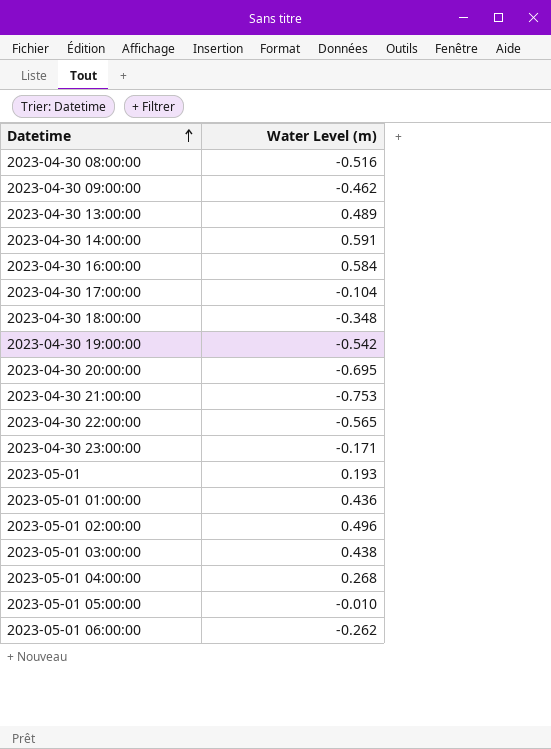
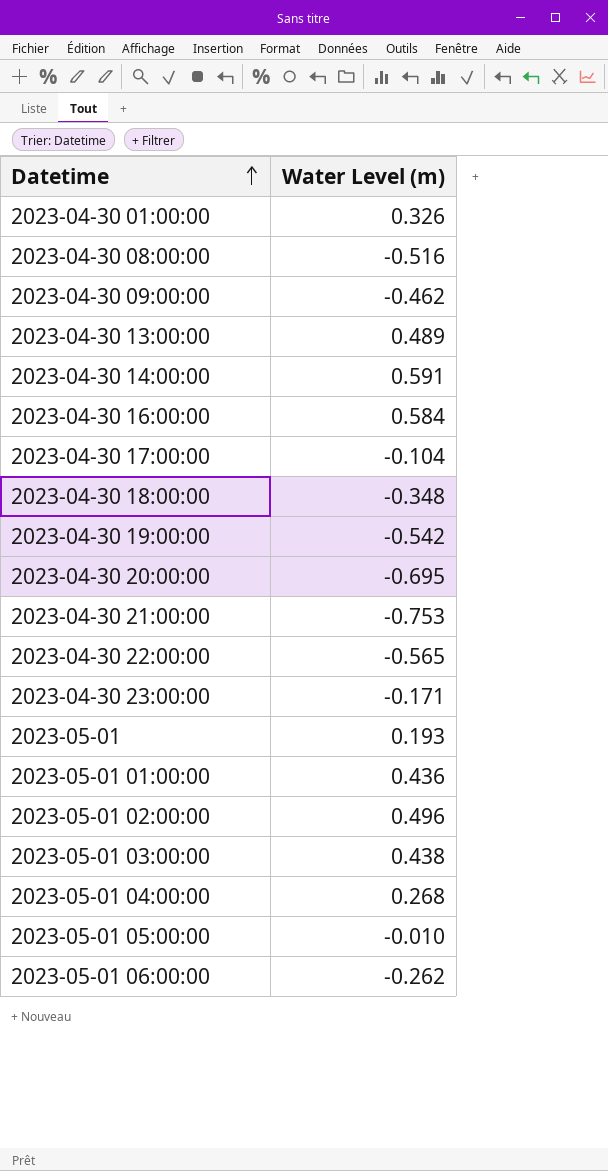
row 2023-04-30 01:00:00: none -> 0.326

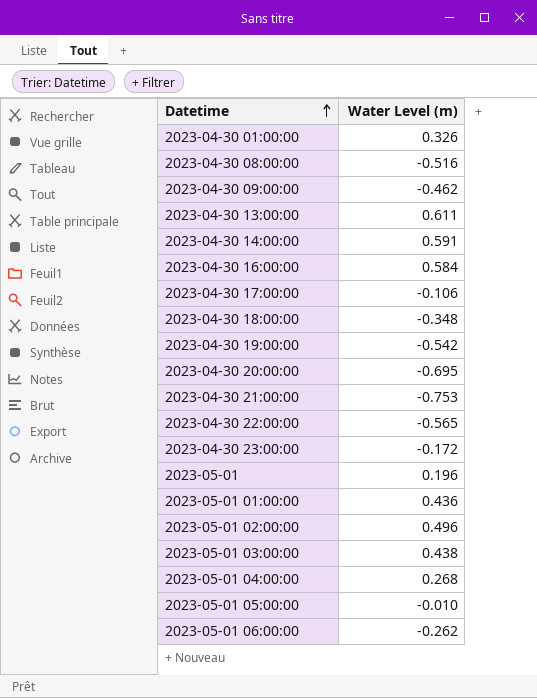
2023-04-30 13:00:00 | Water Level (m): 0.489 -> 0.611
2023-04-30 17:00:00 | Water Level (m): -0.104 -> -0.106
2023-04-30 23:00:00 | Water Level (m): -0.171 -> -0.172
2023-05-01 | Water Level (m): 0.193 -> 0.196

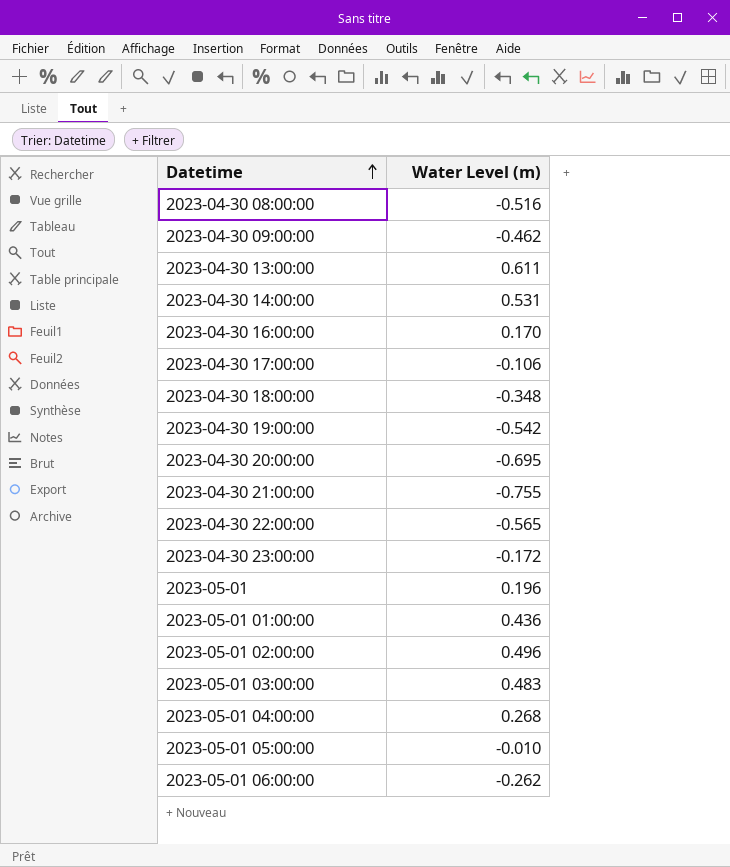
row 2023-04-30 01:00:00: 0.326 -> none
2023-04-30 14:00:00 | Water Level (m): 0.591 -> 0.531
2023-04-30 16:00:00 | Water Level (m): 0.584 -> 0.170
2023-04-30 21:00:00 | Water Level (m): -0.753 -> -0.755
2023-05-01 03:00:00 | Water Level (m): 0.438 -> 0.483

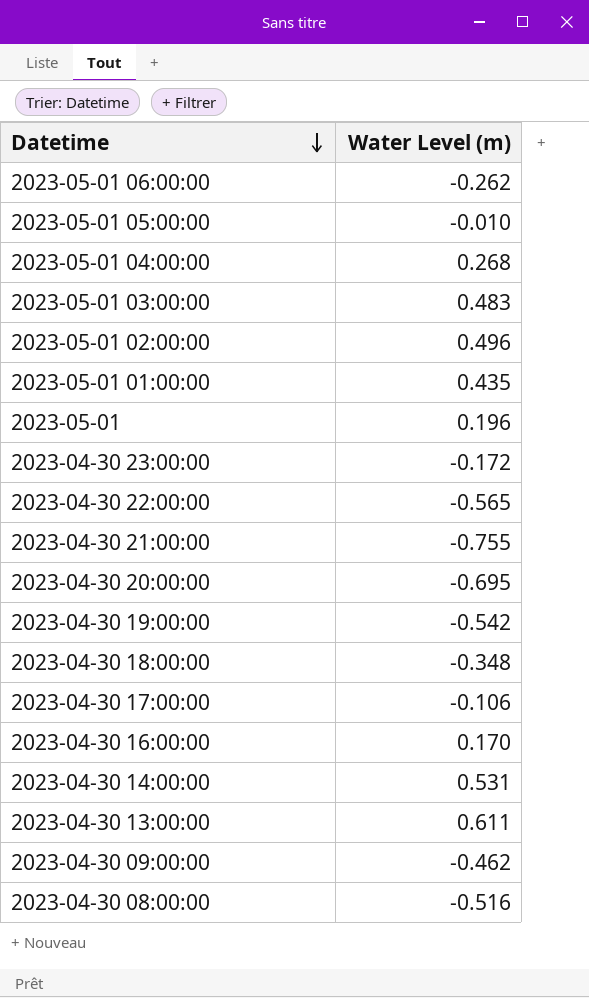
row order: Datetime ascending -> Datetime descending
2023-05-01 01:00:00 | Water Level (m): 0.436 -> 0.435

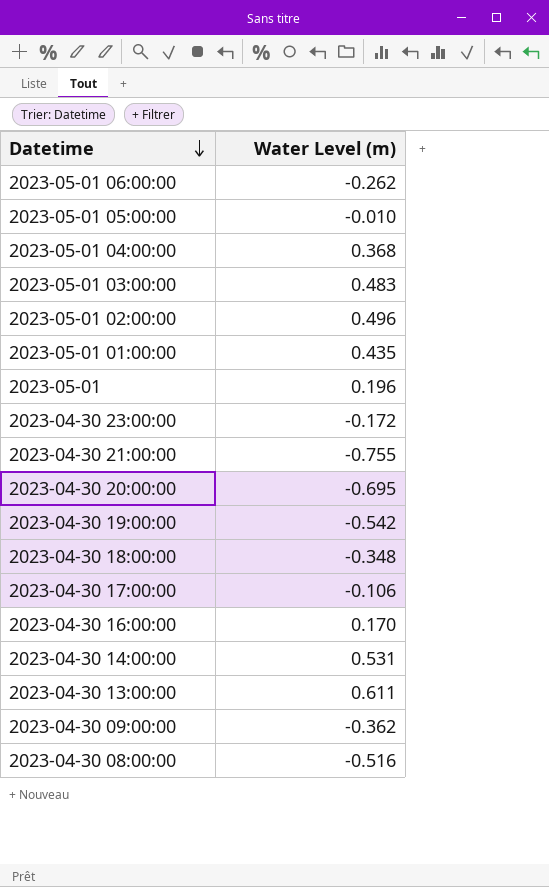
row 2023-04-30 22:00:00: -0.565 -> none
2023-05-01 04:00:00 | Water Level (m): 0.268 -> 0.368
2023-04-30 09:00:00 | Water Level (m): -0.462 -> -0.362

